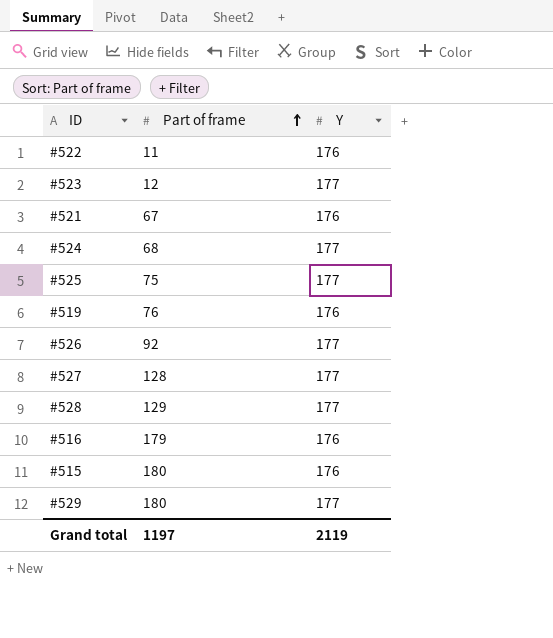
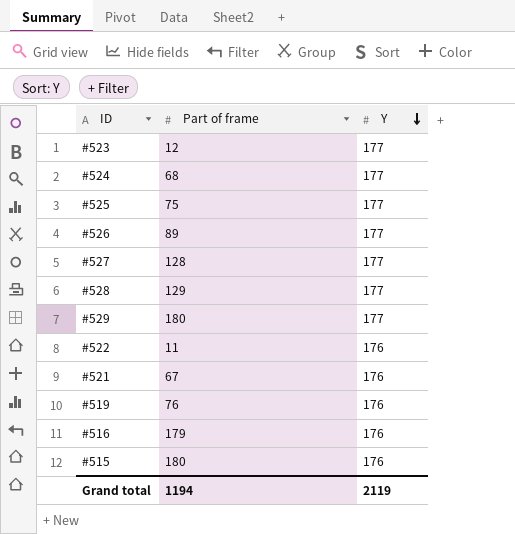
row order: Part of frame ascending -> Y descending
#526 | Part of frame: 92 -> 89
Grand total | Part of frame: 1197 -> 1194

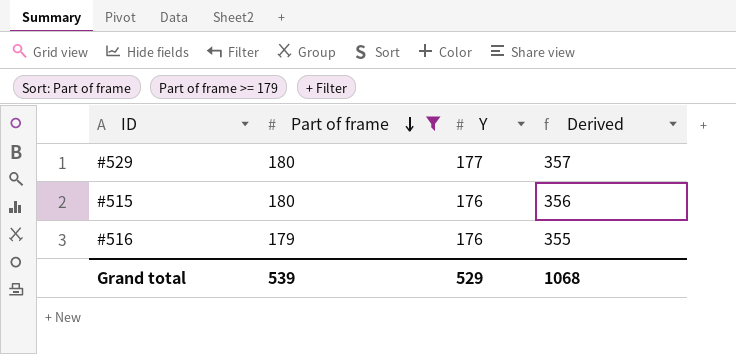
filter: none -> Part of frame >= 179
row order: Y descending -> Part of frame descending
column Derived | formula: none -> [Part of frame] + [Y]
Grand total | Part of frame: 1194 -> 539
Grand total | Y: 2119 -> 529

